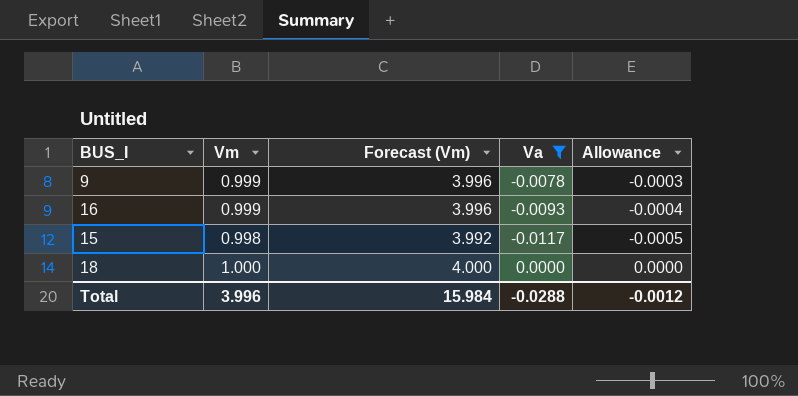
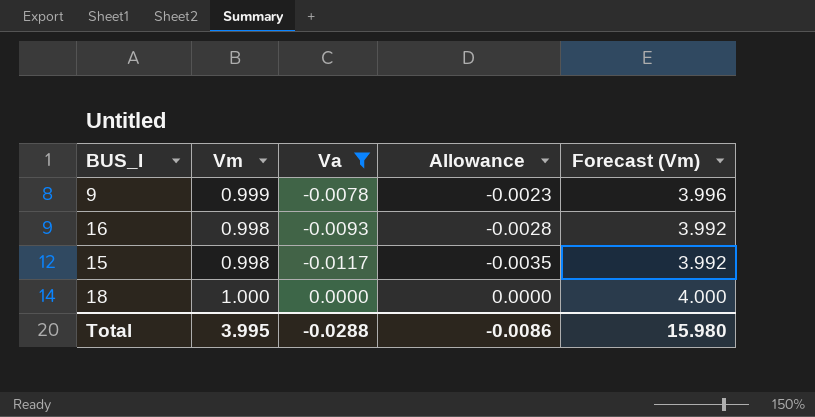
column Allowance | formula: [Va] * 0.04 -> [Va] * 0.3
column Forecast (Vm) | position: 3 -> 5
16 | Vm: 0.999 -> 0.998
16 | Forecast (Vm): 3.996 -> 3.992
Total | Vm: 3.996 -> 3.995
Total | Allowance: -0.0012 -> -0.0086
Total | Forecast (Vm): 15.984 -> 15.980

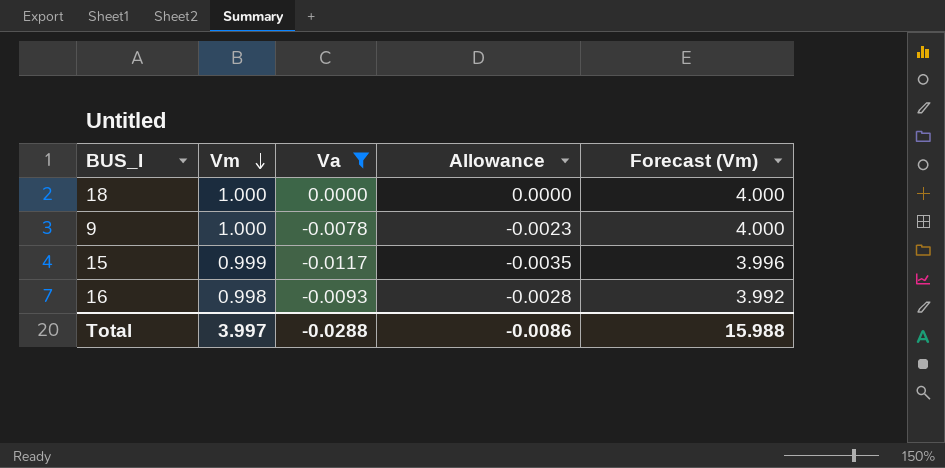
row order: none -> Vm descending
9 | Vm: 0.999 -> 1.000
9 | Forecast (Vm): 3.996 -> 4.000
15 | Vm: 0.998 -> 0.999
15 | Forecast (Vm): 3.992 -> 3.996
Total | Vm: 3.995 -> 3.997
Total | Forecast (Vm): 15.980 -> 15.988

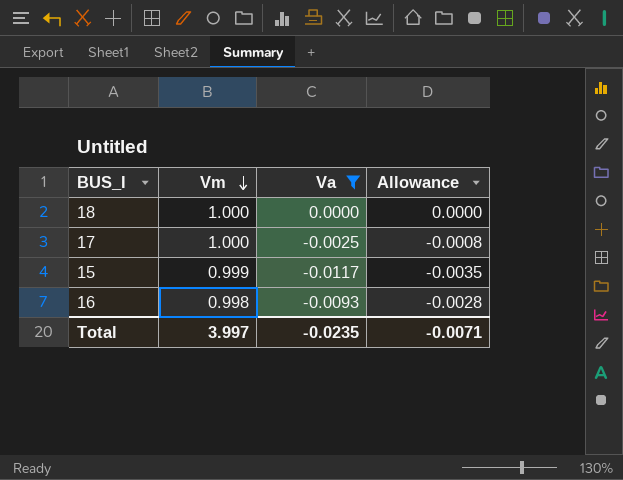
column Forecast (Vm) | formula: [Vm] * 4 -> none
row 9: 1.000 | -0.0078 | -0.0023 | 4.000 -> none
row 17: none -> 1.000 | -0.0025 | -0.0008
Total | Va: -0.0288 -> -0.0235
Total | Allowance: -0.0086 -> -0.0071

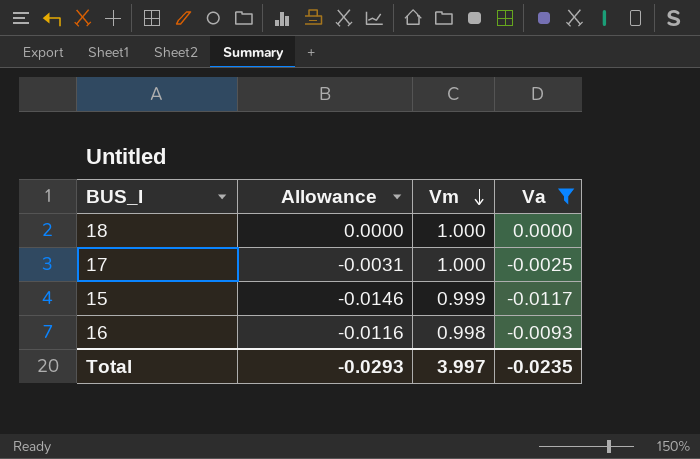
column Allowance | formula: [Va] * 0.3 -> [Va] * 1.25
column Allowance | position: 4 -> 2
Total | Allowance: -0.0071 -> -0.0293

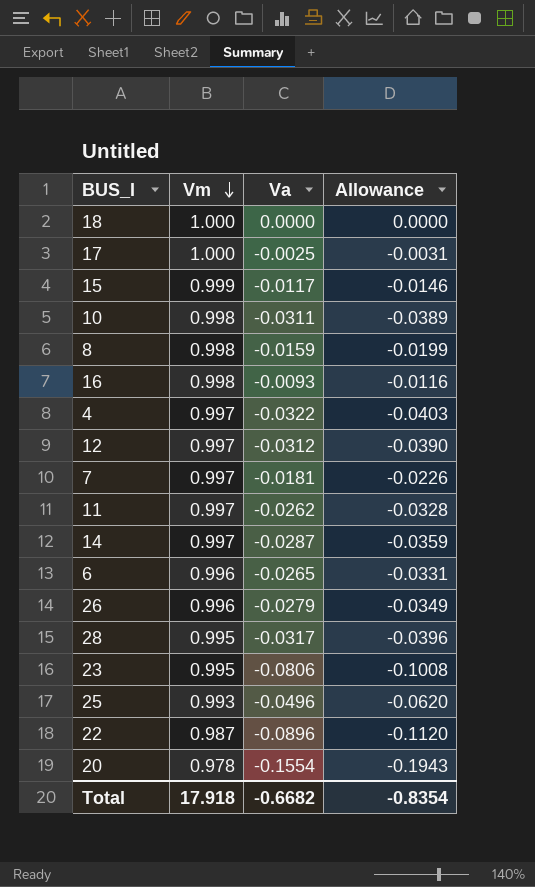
filter: Va >= -0.0117 -> none
column Allowance | position: 2 -> 4
Total | Vm: 3.997 -> 17.918
Total | Va: -0.0235 -> -0.6682
Total | Allowance: -0.0293 -> -0.8354

